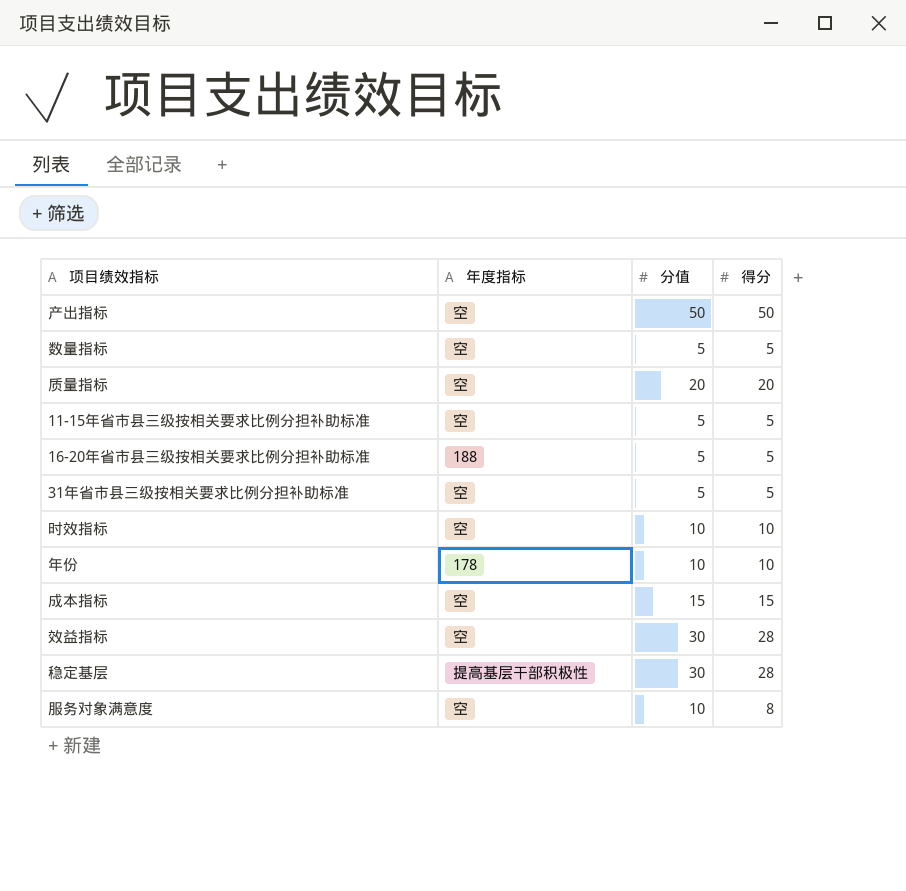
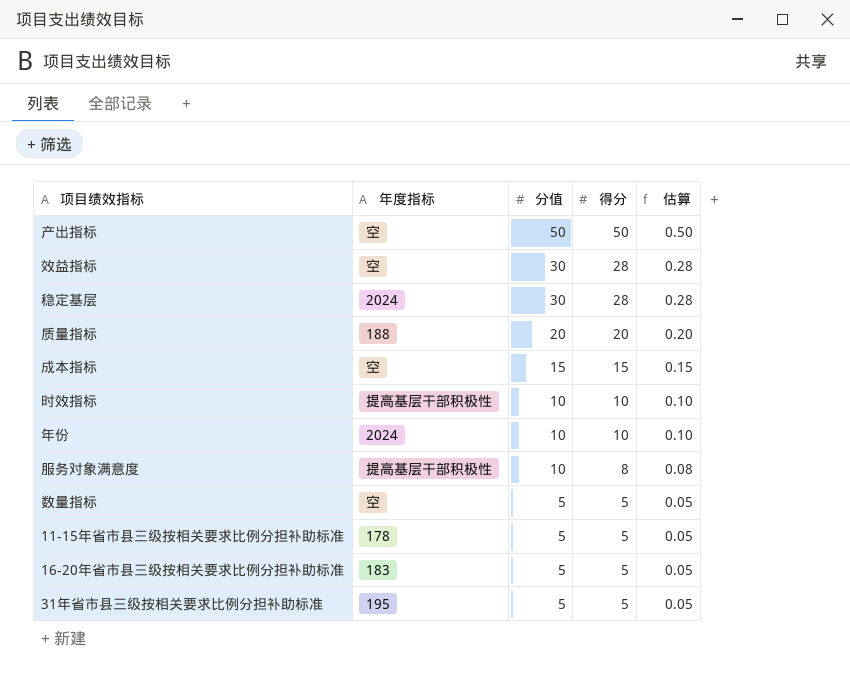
row order: none -> 分值 descending
column 估算 | formula: none -> [得分] * 0.01
稳定基层 | 年度指标: 提高基层干部积极性 -> 2024
质量指标 | 年度指标: 空 -> 188
时效指标 | 年度指标: 空 -> 提高基层干部积极性
年份 | 年度指标: 178 -> 2024
服务对象满意度 | 年度指标: 空 -> 提高基层干部积极性
11-15年省市县三级按相关要求比例分担补助标准 | 年度指标: 空 -> 178
16-20年省市县三级按相关要求比例分担补助标准 | 年度指标: 188 -> 183
31年省市县三级按相关要求比例分担补助标准 | 年度指标: 空 -> 195

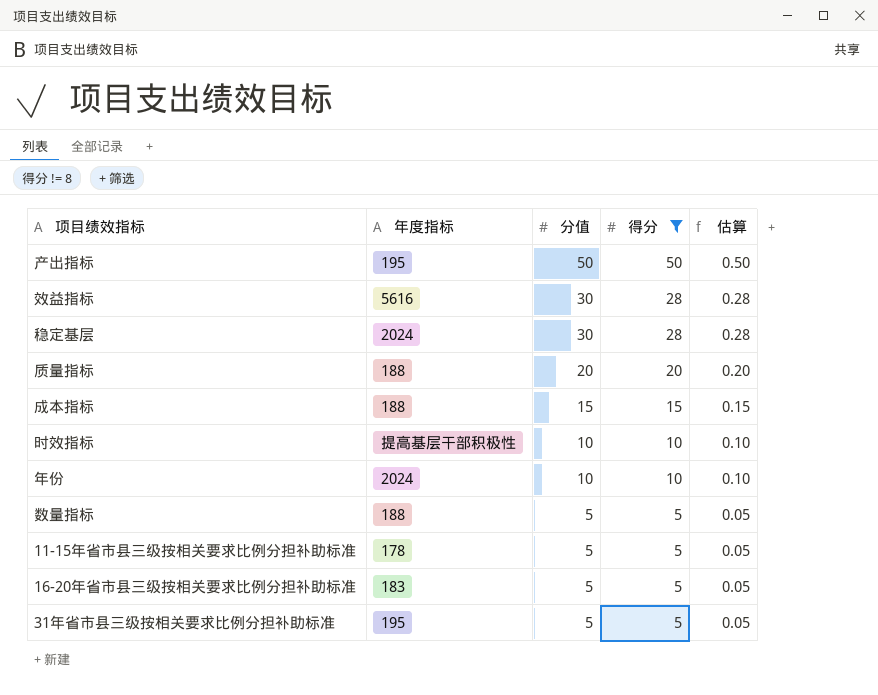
filter: none -> 得分 != 8
产出指标 | 年度指标: 空 -> 195
效益指标 | 年度指标: 空 -> 5616
成本指标 | 年度指标: 空 -> 188
数量指标 | 年度指标: 空 -> 188

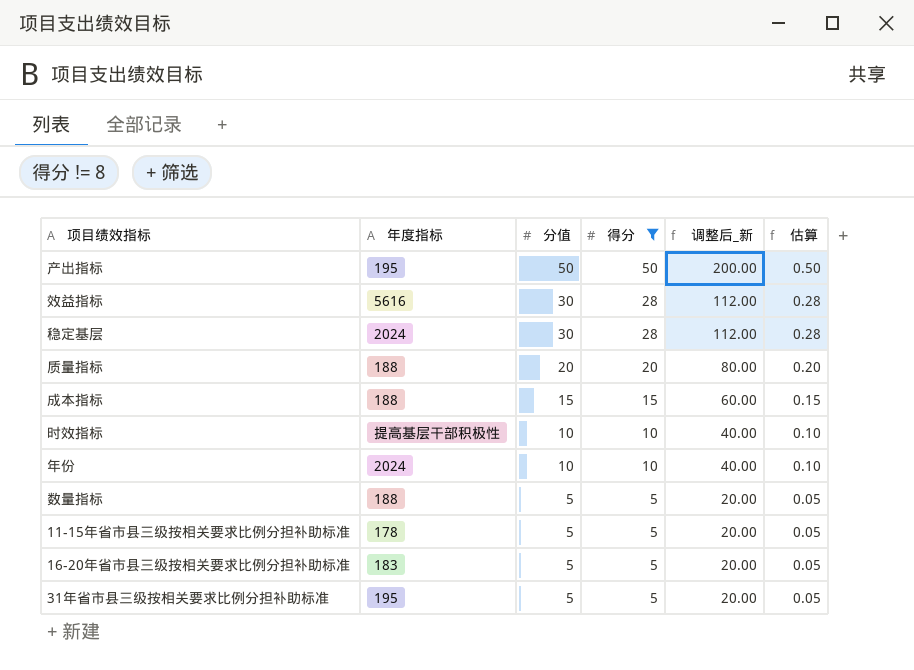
column 调整后_新 | formula: none -> [得分] * 4

